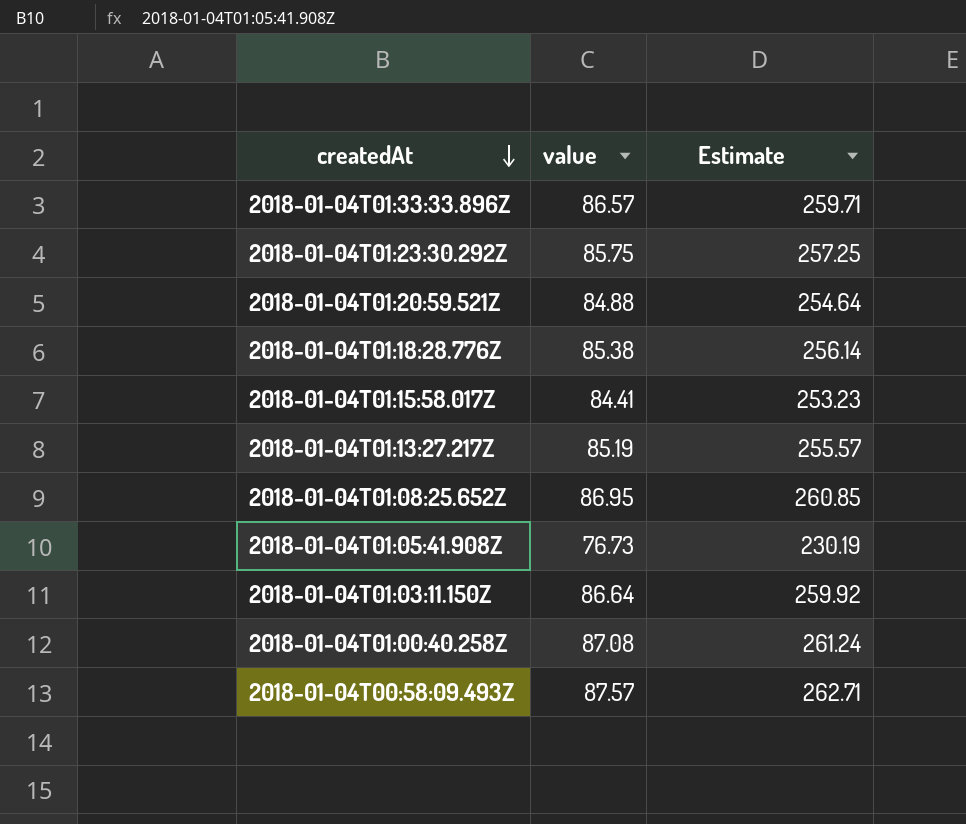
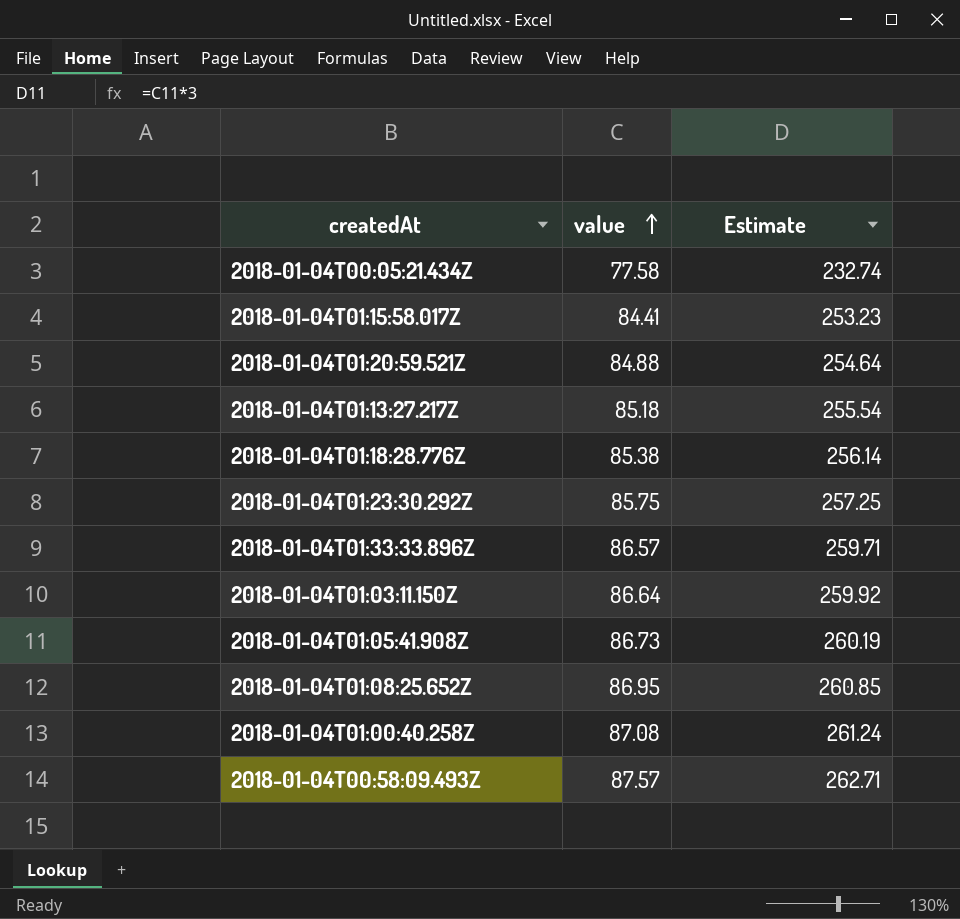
row order: createdAt descending -> value ascending
row 2018-01-04T00:05:21.434Z: none -> 77.58 | 232.74
2018-01-04T01:13:27.217Z | value: 85.19 -> 85.18
2018-01-04T01:13:27.217Z | Estimate: 255.57 -> 255.54
2018-01-04T01:05:41.908Z | value: 76.73 -> 86.73
2018-01-04T01:05:41.908Z | Estimate: 230.19 -> 260.19

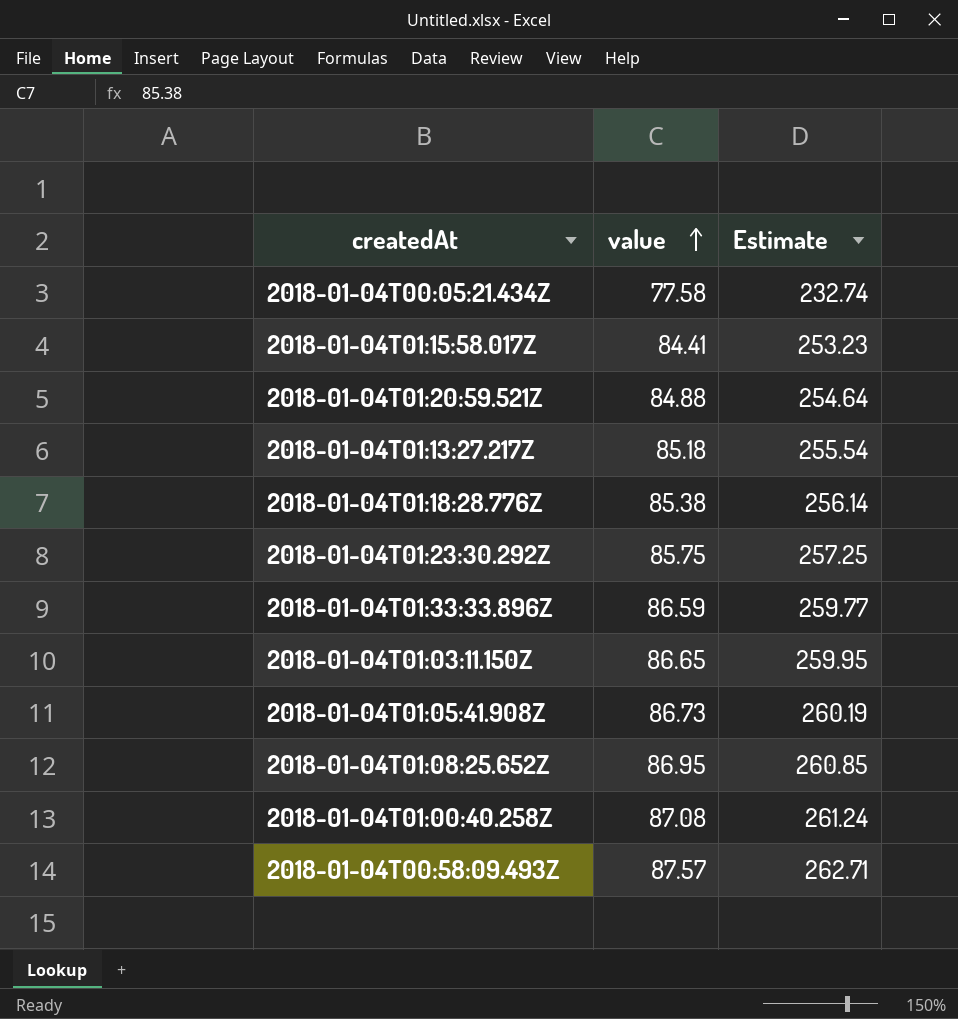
2018-01-04T01:33:33.896Z | value: 86.57 -> 86.59
2018-01-04T01:33:33.896Z | Estimate: 259.71 -> 259.77
2018-01-04T01:03:11.150Z | value: 86.64 -> 86.65
2018-01-04T01:03:11.150Z | Estimate: 259.92 -> 259.95

